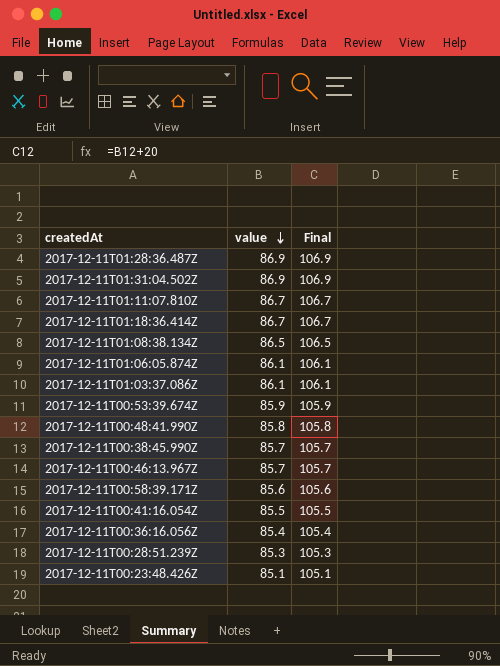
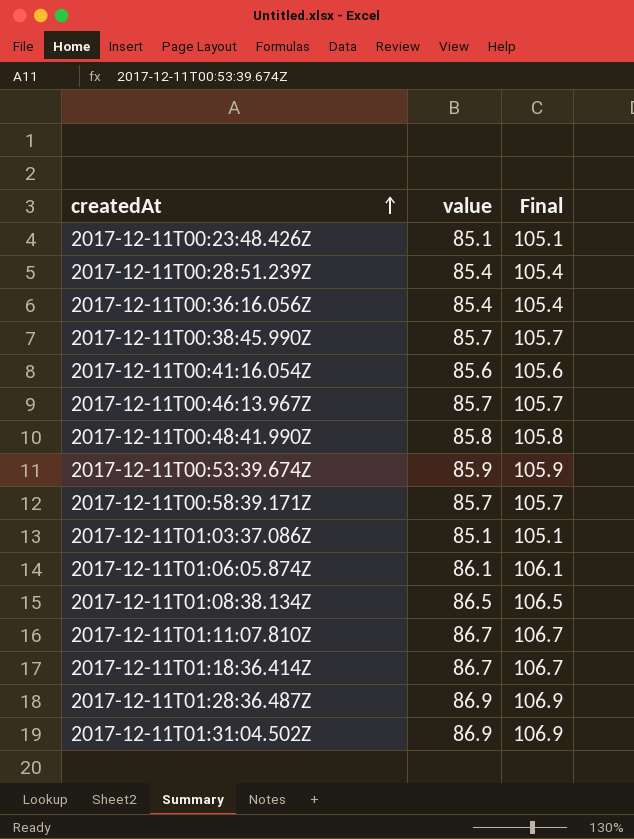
row order: value descending -> createdAt ascending
2017-12-11T00:28:51.239Z | value: 85.3 -> 85.4
2017-12-11T00:28:51.239Z | Final: 105.3 -> 105.4
2017-12-11T00:41:16.054Z | value: 85.5 -> 85.6
2017-12-11T00:41:16.054Z | Final: 105.5 -> 105.6
2017-12-11T00:58:39.171Z | value: 85.6 -> 85.7
2017-12-11T00:58:39.171Z | Final: 105.6 -> 105.7
2017-12-11T01:03:37.086Z | value: 86.1 -> 85.1
2017-12-11T01:03:37.086Z | Final: 106.1 -> 105.1

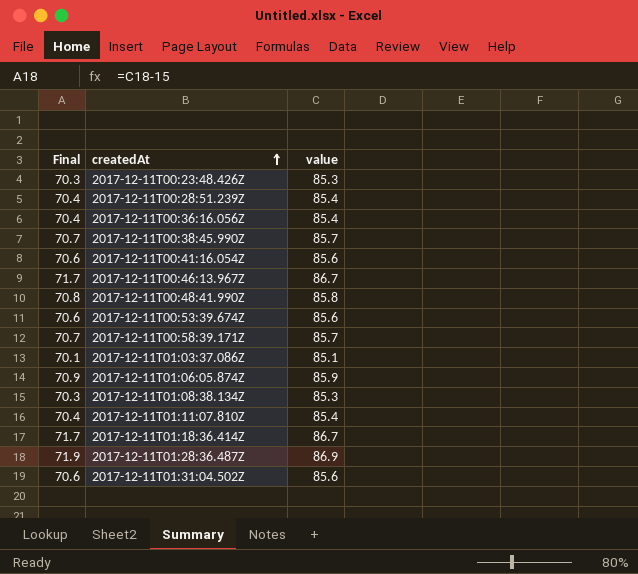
column Final | formula: [value] + 20 -> [value] - 15
column Final | position: 3 -> 1
2017-12-11T00:23:48.426Z | value: 85.1 -> 85.3
2017-12-11T00:46:13.967Z | value: 85.7 -> 86.7
2017-12-11T00:53:39.674Z | value: 85.9 -> 85.6
2017-12-11T01:06:05.874Z | value: 86.1 -> 85.9
2017-12-11T01:08:38.134Z | value: 86.5 -> 85.3
2017-12-11T01:11:07.810Z | value: 86.7 -> 85.4
2017-12-11T01:31:04.502Z | value: 86.9 -> 85.6

